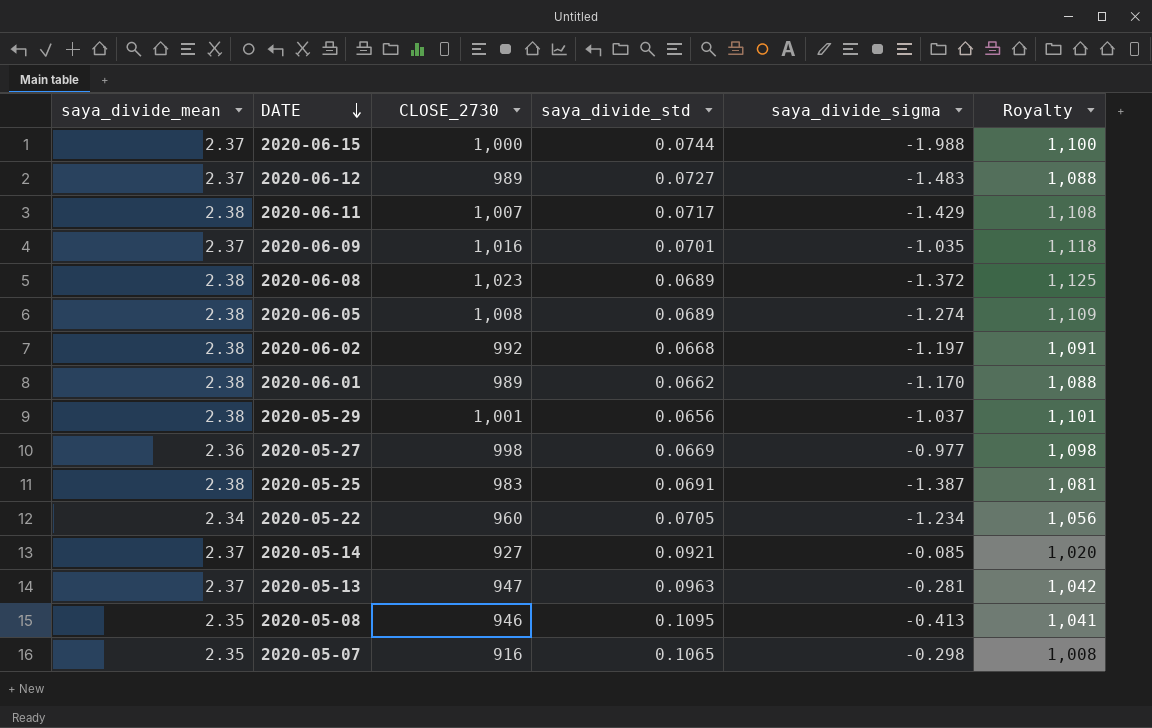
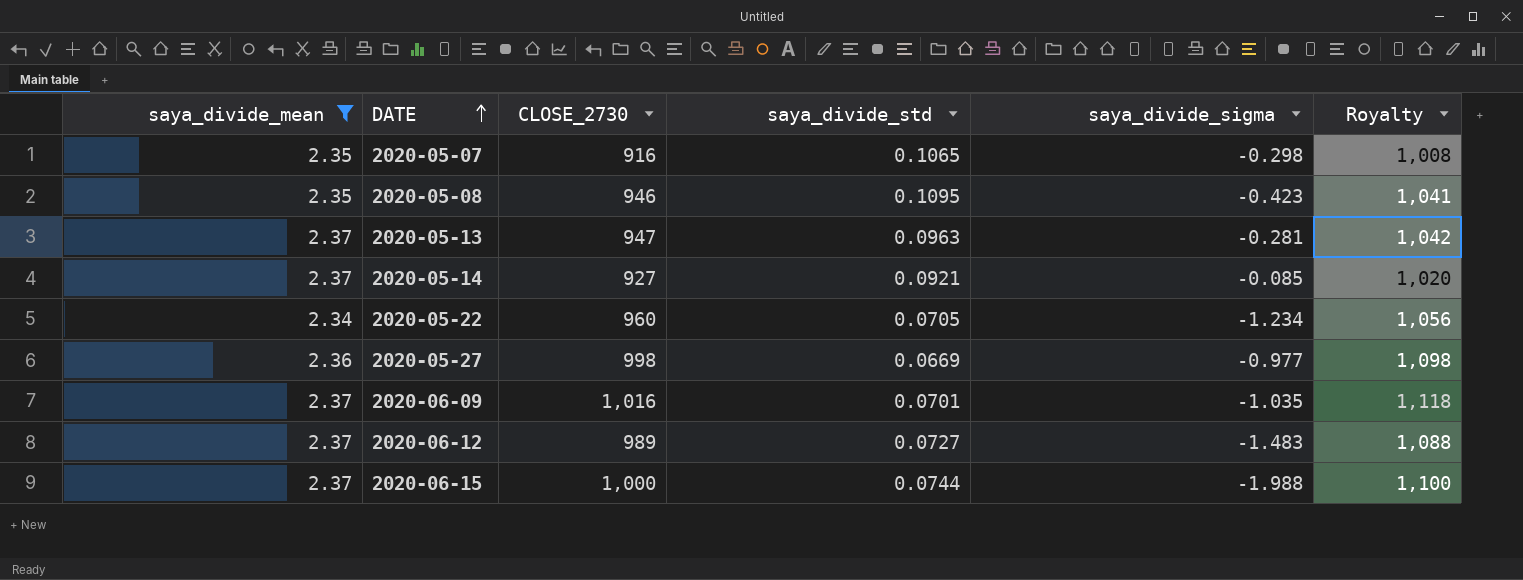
filter: none -> saya_divide_mean != 2.38
row order: DATE descending -> DATE ascending
2020-05-08 | saya_divide_sigma: -0.413 -> -0.423

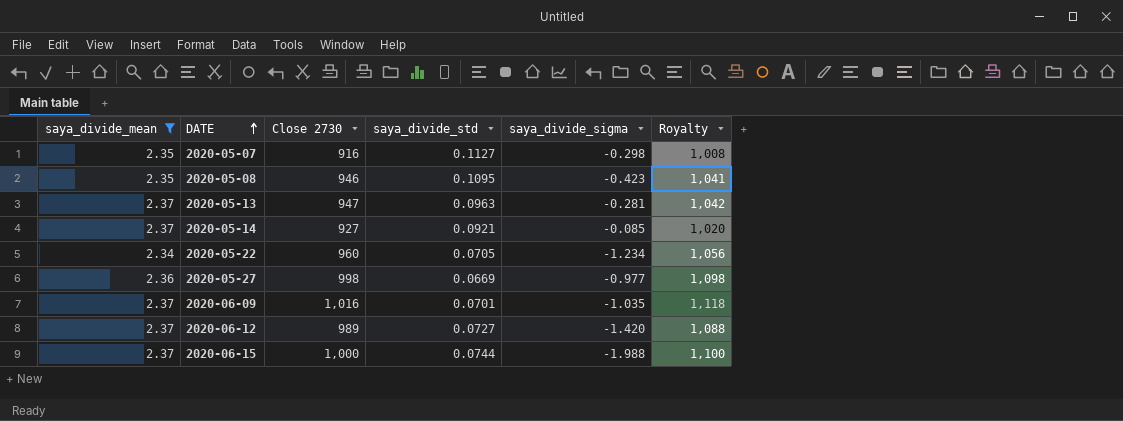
column name: CLOSE_2730 -> Close 2730
2020-05-07 | saya_divide_std: 0.1065 -> 0.1127
2020-06-12 | saya_divide_sigma: -1.483 -> -1.420

